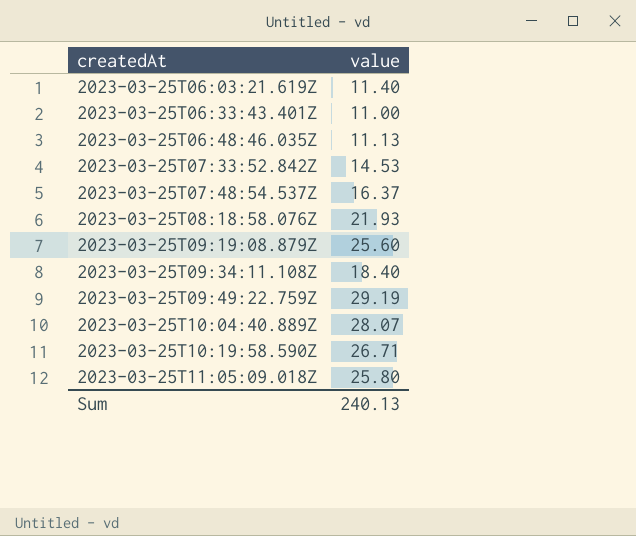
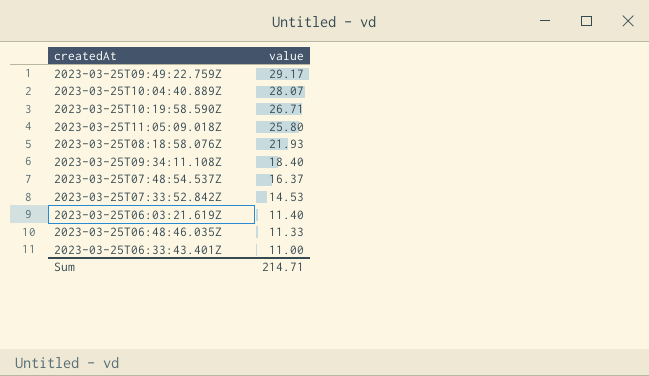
row order: createdAt ascending -> value descending
row 2023-03-25T09:19:08.879Z: 25.60 -> none
2023-03-25T09:49:22.759Z | value: 29.19 -> 29.17
2023-03-25T06:48:46.035Z | value: 11.13 -> 11.33
Sum | value: 240.13 -> 214.71

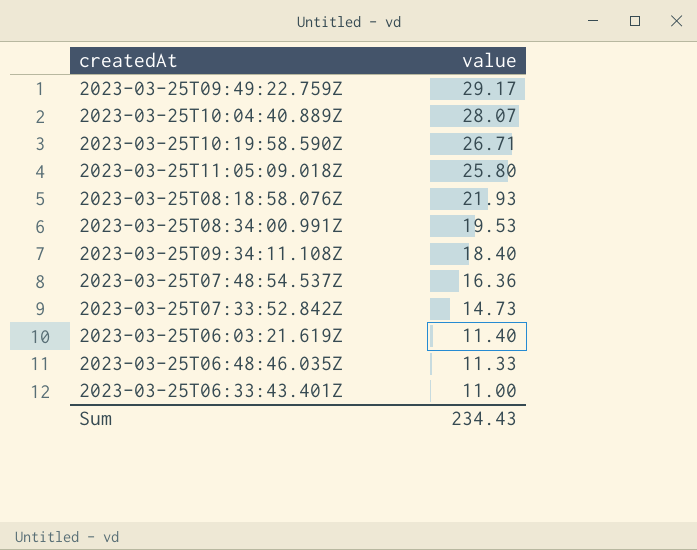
row 2023-03-25T08:34:00.991Z: none -> 19.53
2023-03-25T07:48:54.537Z | value: 16.37 -> 16.36
2023-03-25T07:33:52.842Z | value: 14.53 -> 14.73
Sum | value: 214.71 -> 234.43

